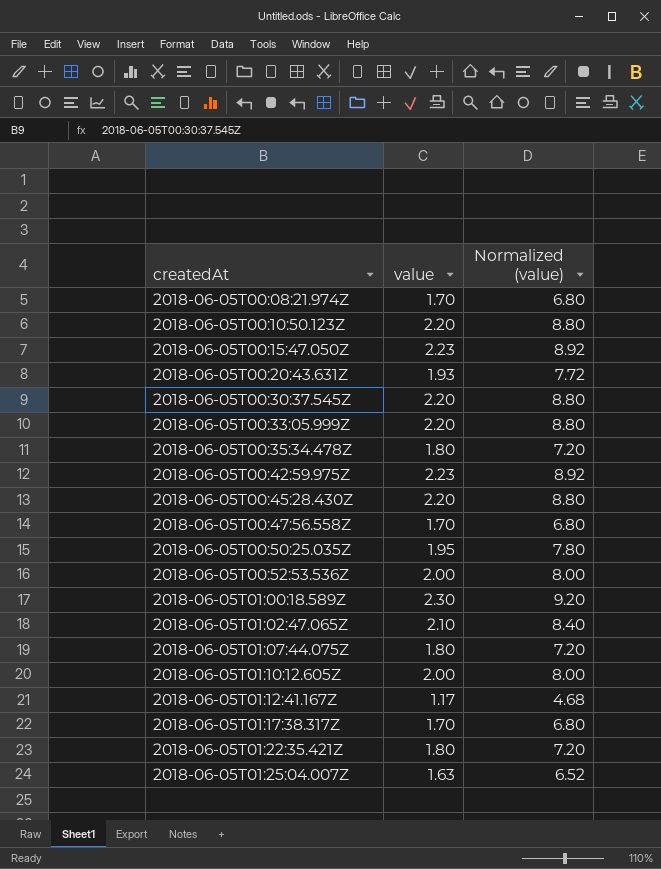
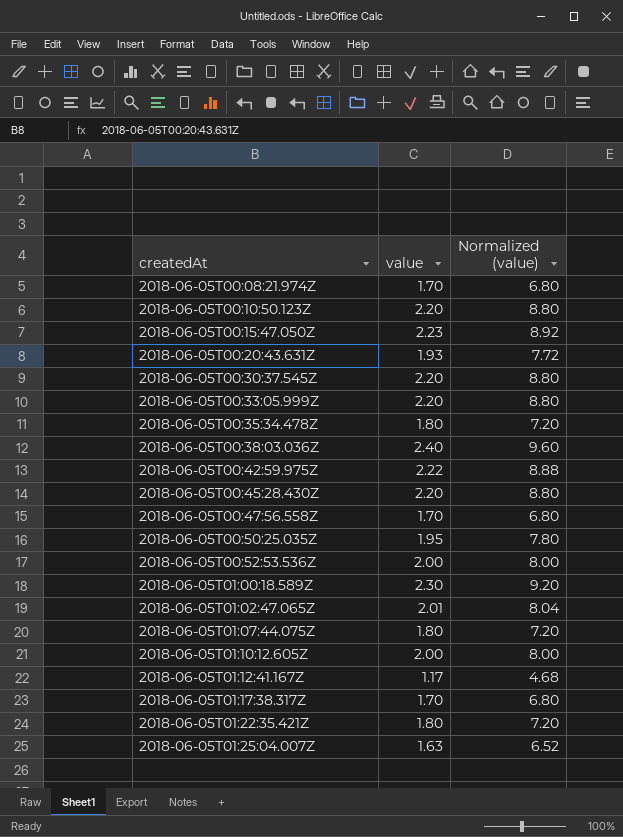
row 2018-06-05T00:38:03.036Z: none -> 2.40 | 9.60
2018-06-05T00:42:59.975Z | value: 2.23 -> 2.22
2018-06-05T00:42:59.975Z | Normalized (value): 8.92 -> 8.88
2018-06-05T01:02:47.065Z | value: 2.10 -> 2.01
2018-06-05T01:02:47.065Z | Normalized (value): 8.40 -> 8.04

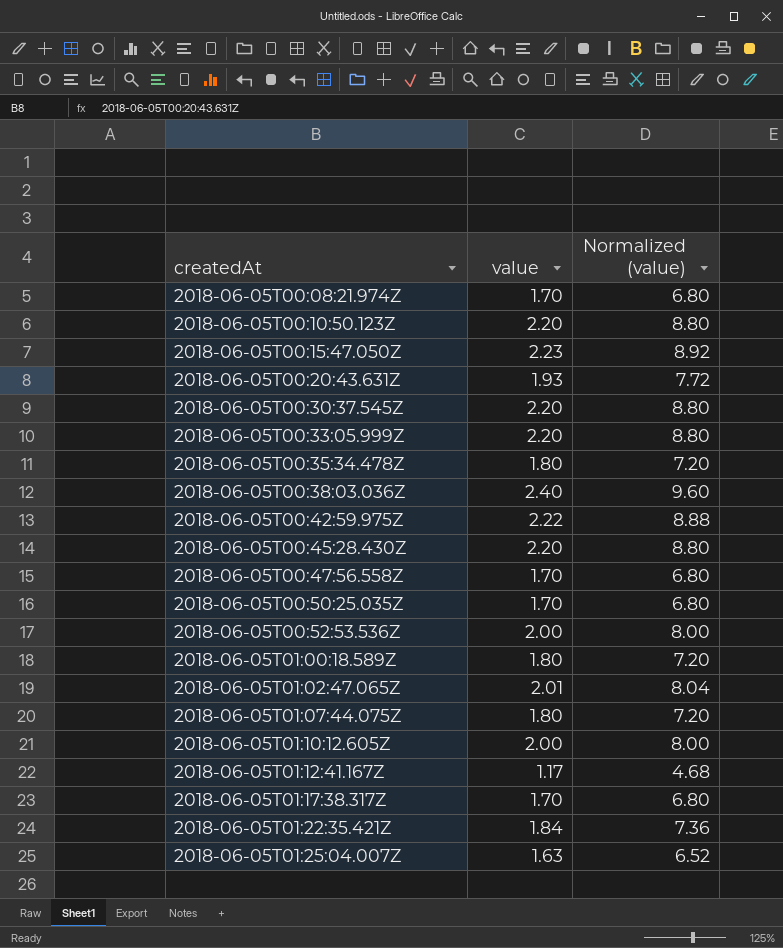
2018-06-05T00:50:25.035Z | value: 1.95 -> 1.70
2018-06-05T00:50:25.035Z | Normalized (value): 7.80 -> 6.80
2018-06-05T01:00:18.589Z | value: 2.30 -> 1.80
2018-06-05T01:00:18.589Z | Normalized (value): 9.20 -> 7.20
2018-06-05T01:22:35.421Z | value: 1.80 -> 1.84
2018-06-05T01:22:35.421Z | Normalized (value): 7.20 -> 7.36

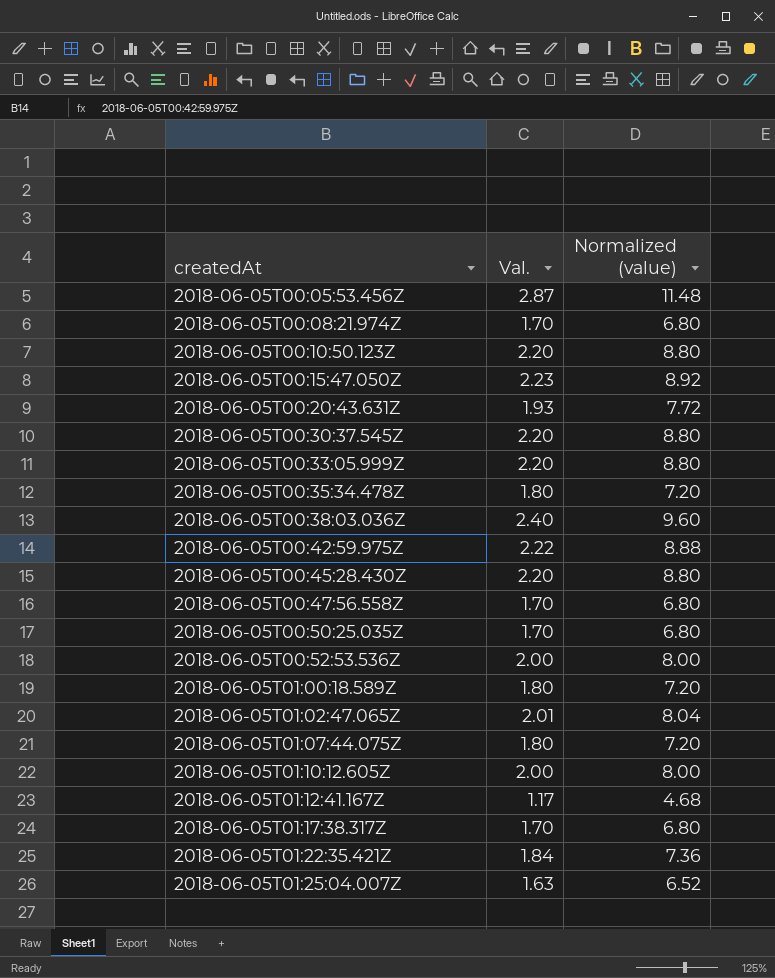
column name: value -> Val.
row 2018-06-05T00:05:53.456Z: none -> 2.87 | 11.48

